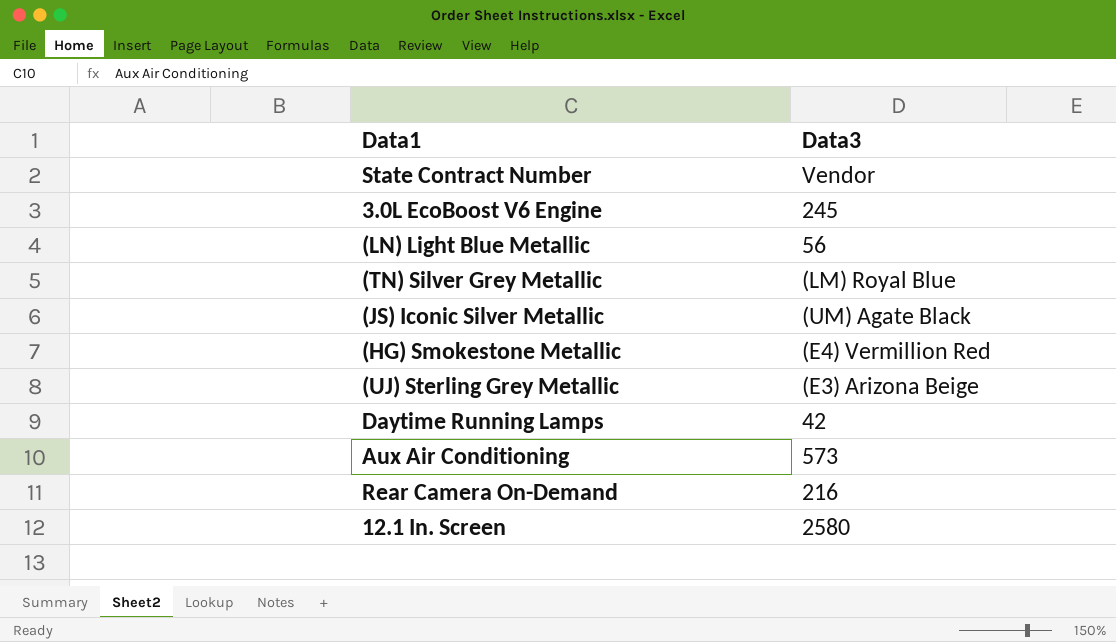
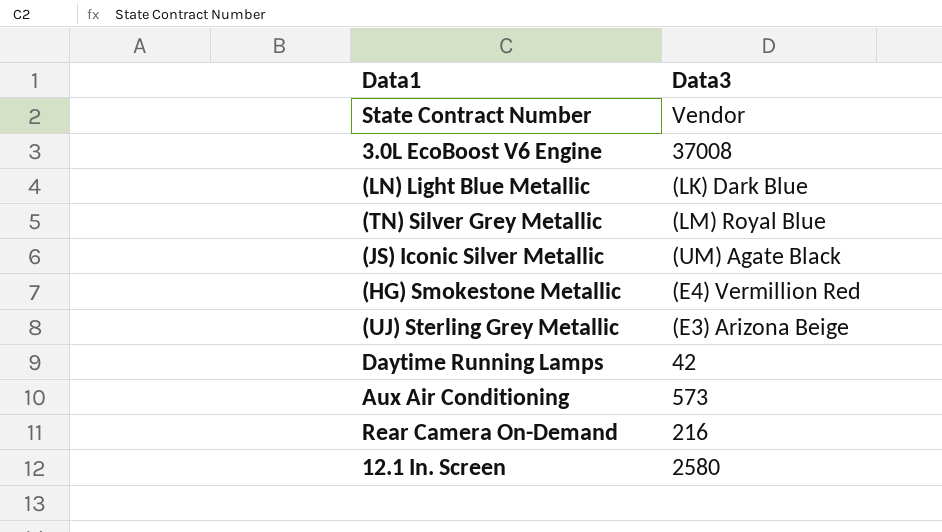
3.0L EcoBoost V6 Engine | Data3: 245 -> 37008
(LN) Light Blue Metallic | Data3: 56 -> (LK) Dark Blue

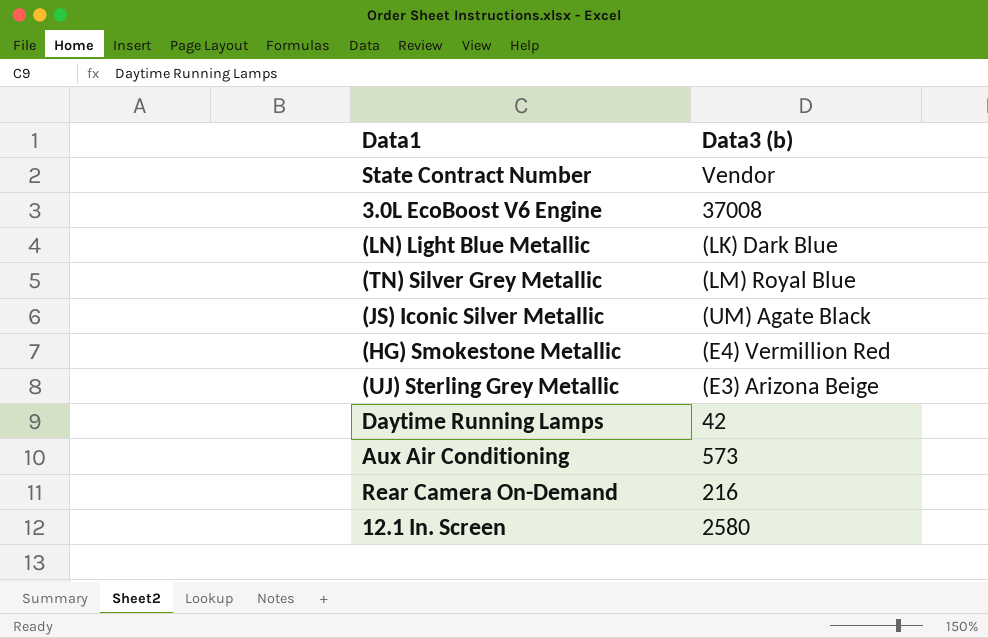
column name: Data3 -> Data3 (b)

